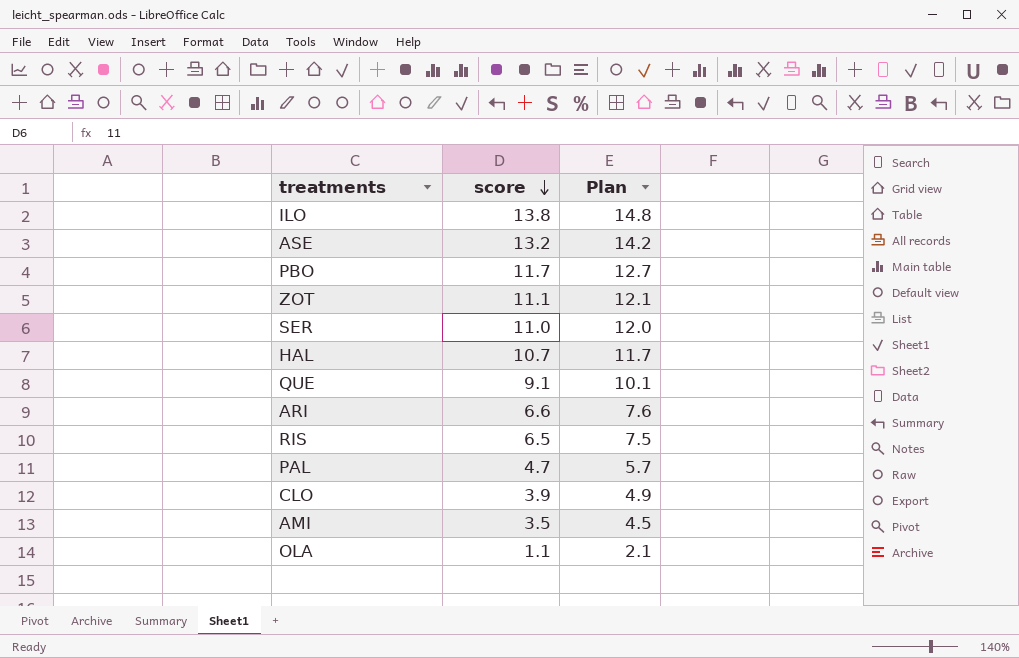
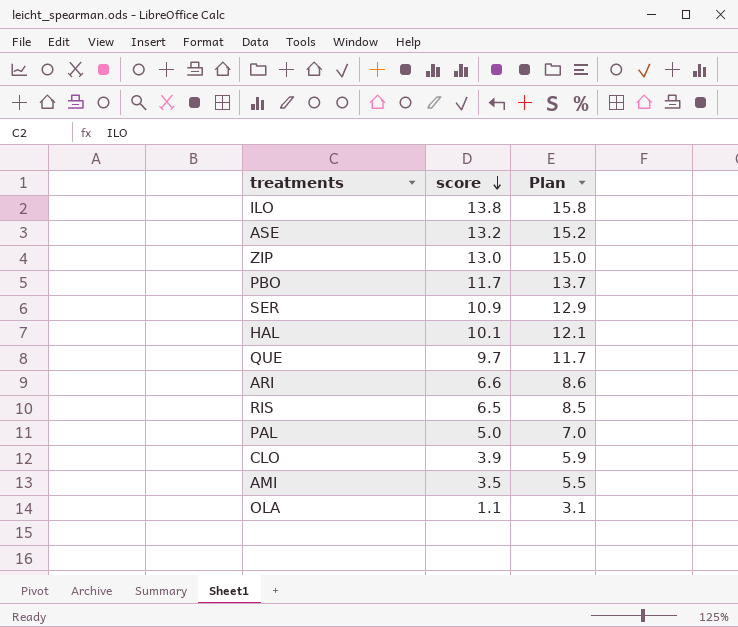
column Plan | formula: [score] + 1 -> [score] + 2
row ZOT: 11.1 | 12.1 -> none
row ZIP: none -> 13.0 | 15.0
SER | score: 11.0 -> 10.9
HAL | score: 10.7 -> 10.1
QUE | score: 9.1 -> 9.7
PAL | score: 4.7 -> 5.0

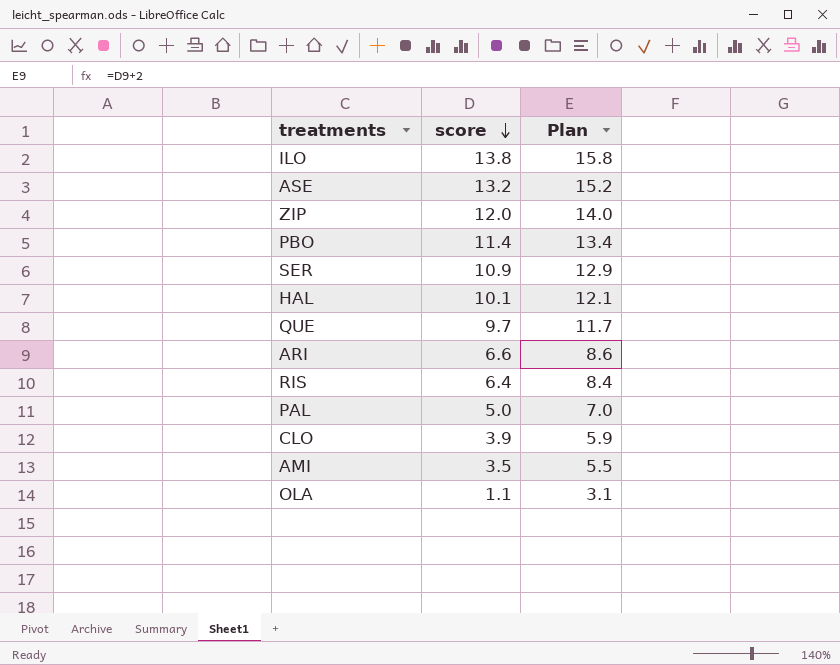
ZIP | score: 13.0 -> 12.0
ZIP | Plan: 15.0 -> 14.0
PBO | score: 11.7 -> 11.4
PBO | Plan: 13.7 -> 13.4
RIS | score: 6.5 -> 6.4
RIS | Plan: 8.5 -> 8.4

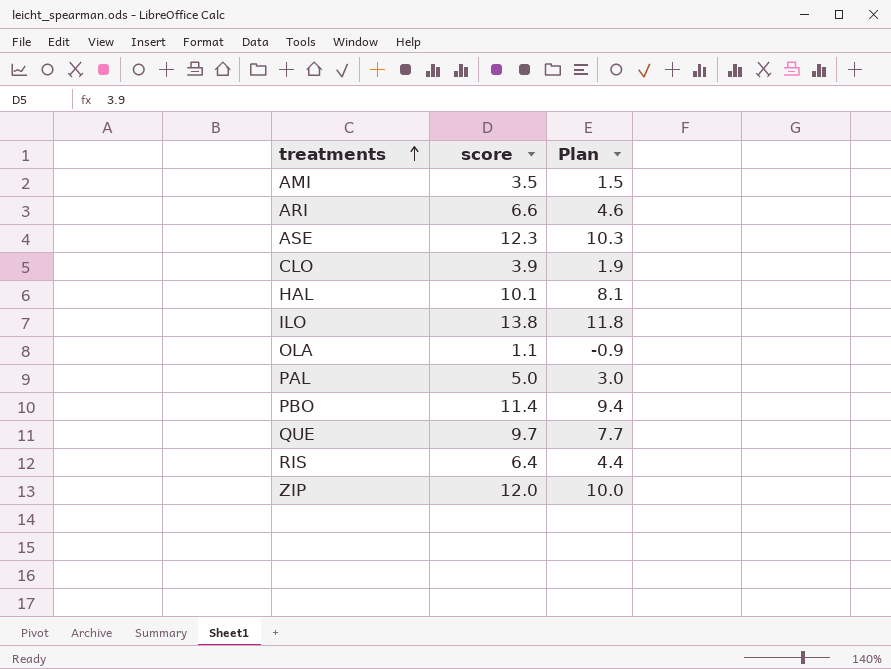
row order: score descending -> treatments ascending
column Plan | formula: [score] + 2 -> [score] - 2
row SER: 10.9 | 12.9 -> none
ASE | score: 13.2 -> 12.3

